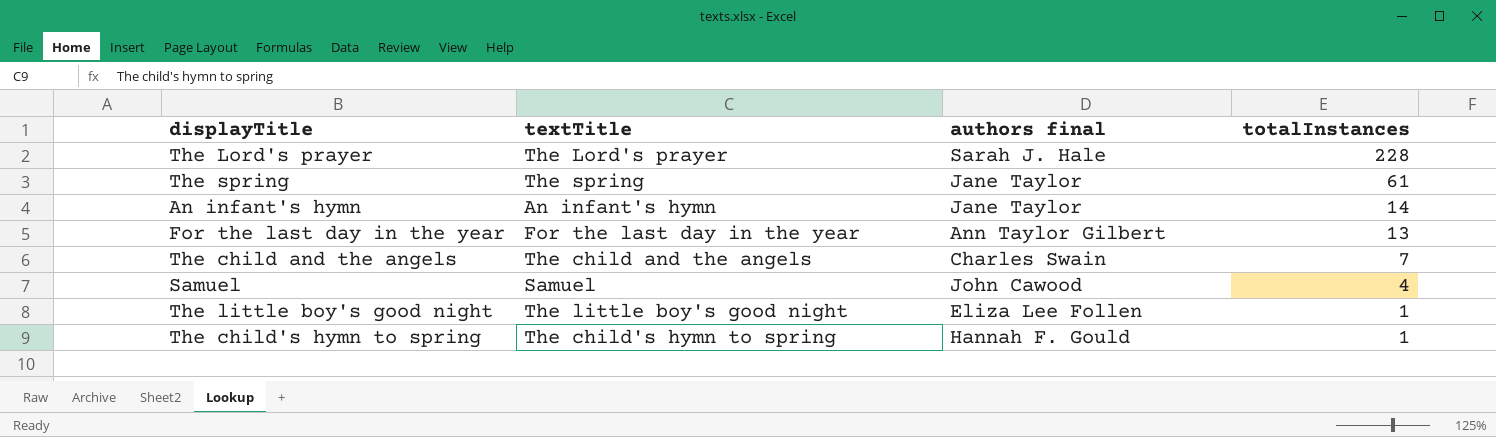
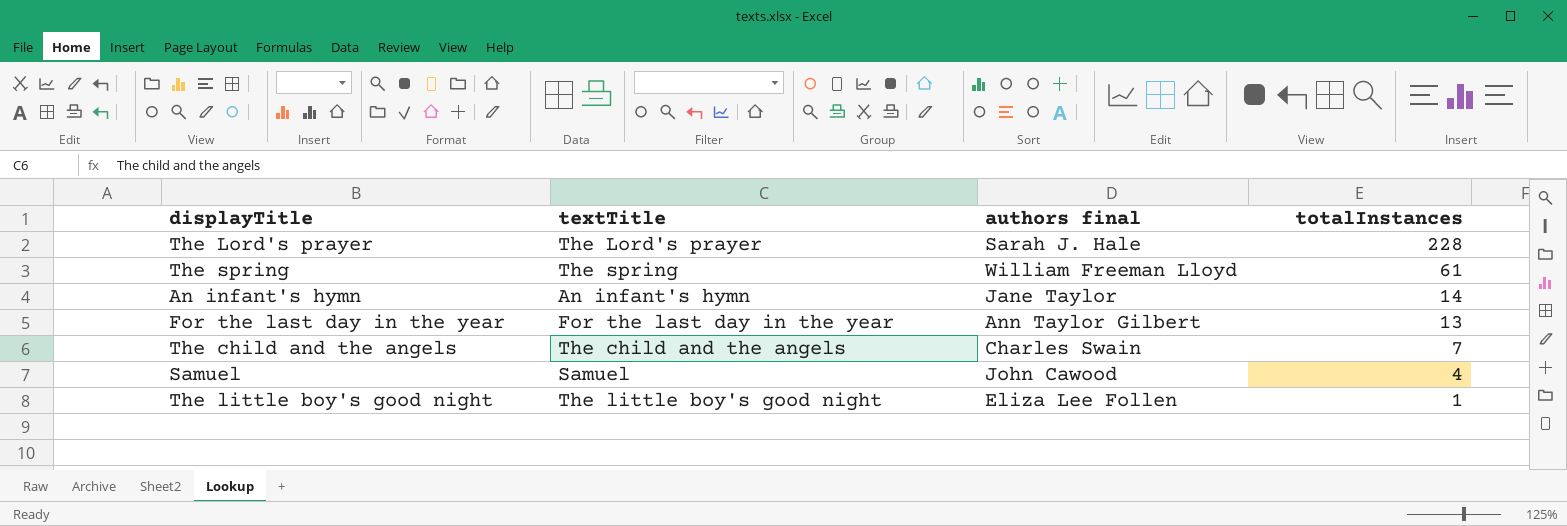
row The child's hymn to spring: The child's hymn to spring | Hannah F. Gould | 1 -> none
The spring | authors final: Jane Taylor -> William Freeman Lloyd

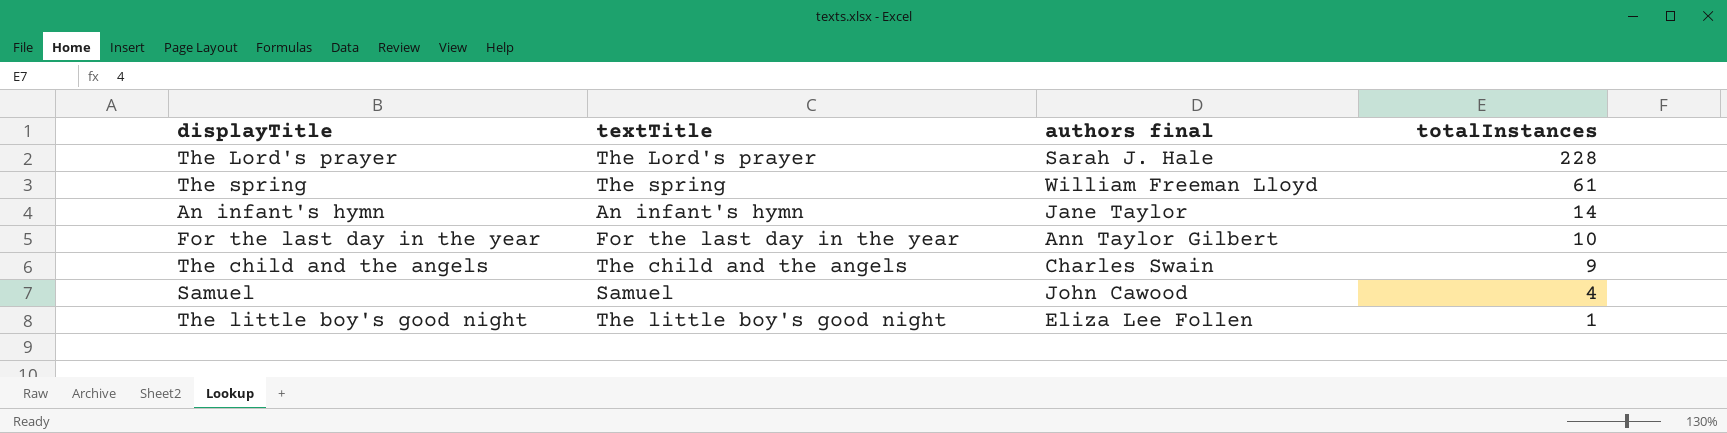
For the last day in the year | totalInstances: 13 -> 10
The child and the angels | totalInstances: 7 -> 9

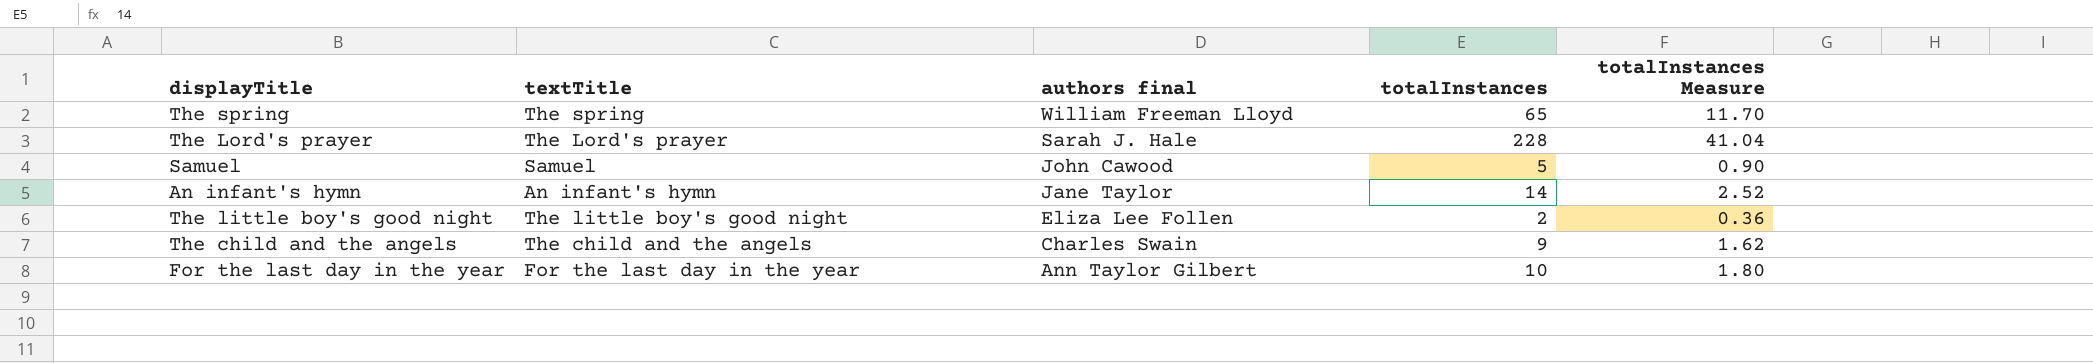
row order: totalInstances descending -> authors final descending
column totalInstances Measure | formula: none -> [totalInstances] * 0.18
The spring | totalInstances: 61 -> 65
Samuel | totalInstances: 4 -> 5
The little boy's good night | totalInstances: 1 -> 2

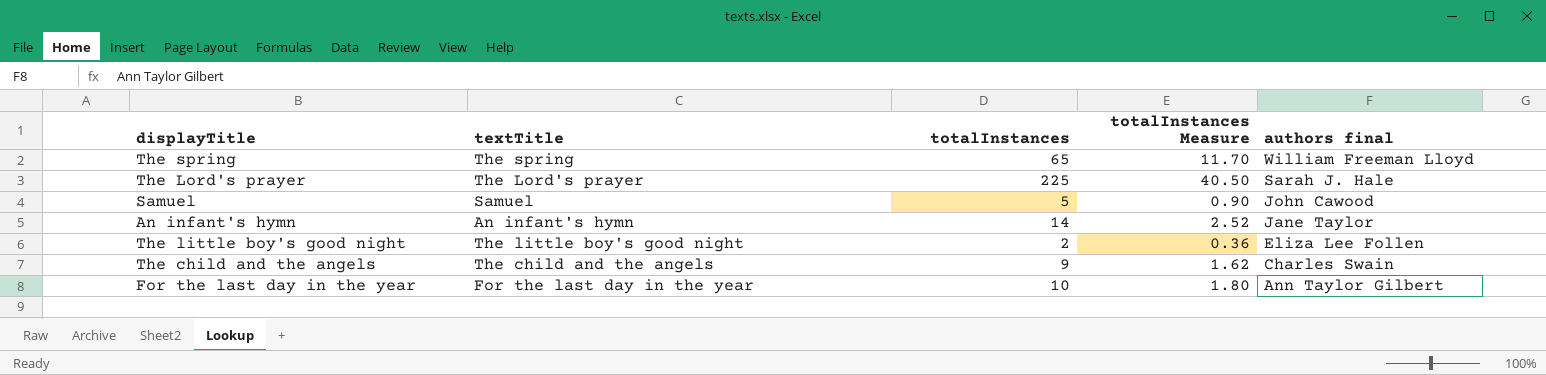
column authors final | position: 3 -> 5
The Lord's prayer | totalInstances: 228 -> 225
The Lord's prayer | totalInstances Measure: 41.04 -> 40.50

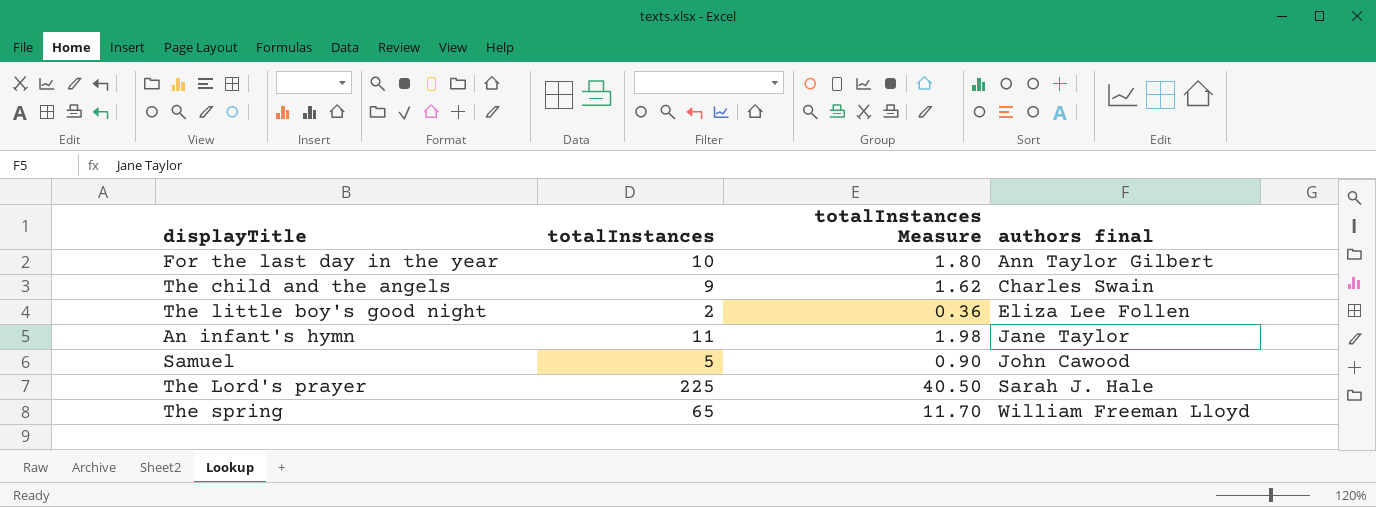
row order: authors final descending -> authors final ascending
column textTitle | position: 2 -> none
An infant's hymn | totalInstances: 14 -> 11
An infant's hymn | totalInstances Measure: 2.52 -> 1.98

